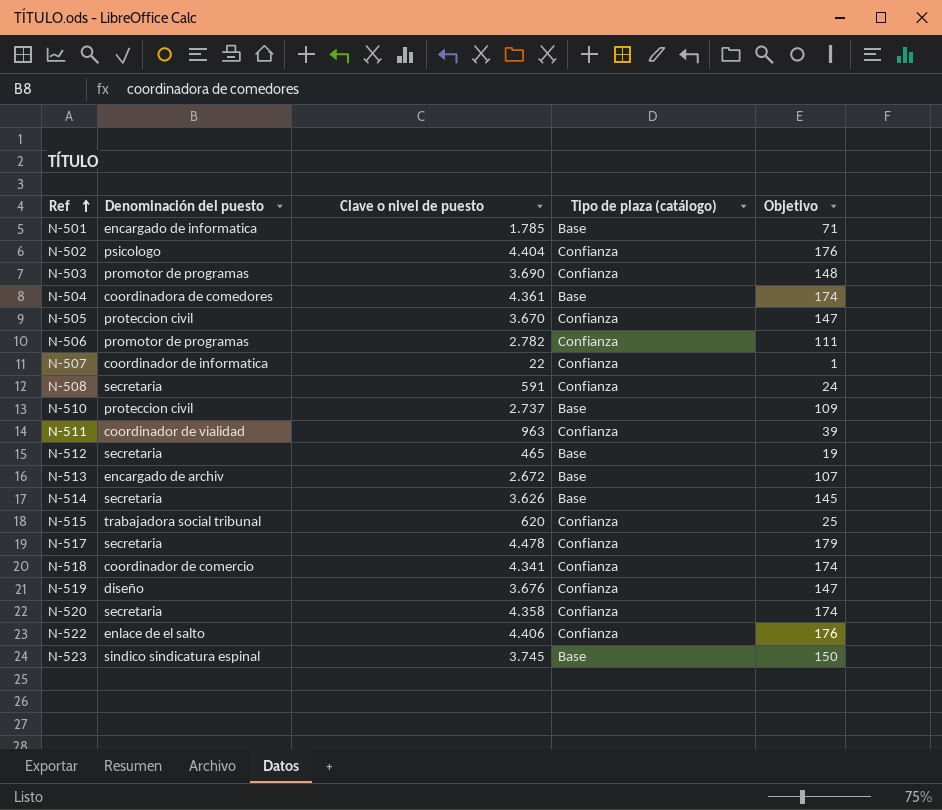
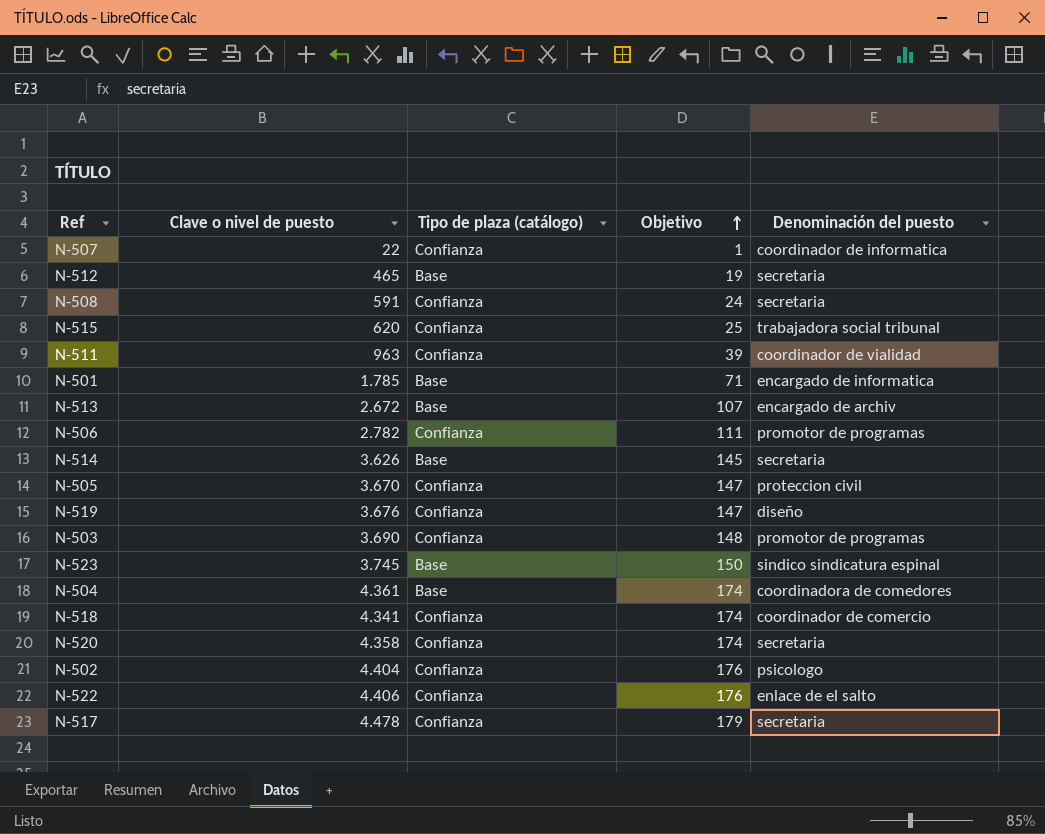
row order: Ref ascending -> Objetivo ascending
column Denominación del puesto | position: 2 -> 5
row N-510: proteccion civil | 2.737 | Base | 109 -> none

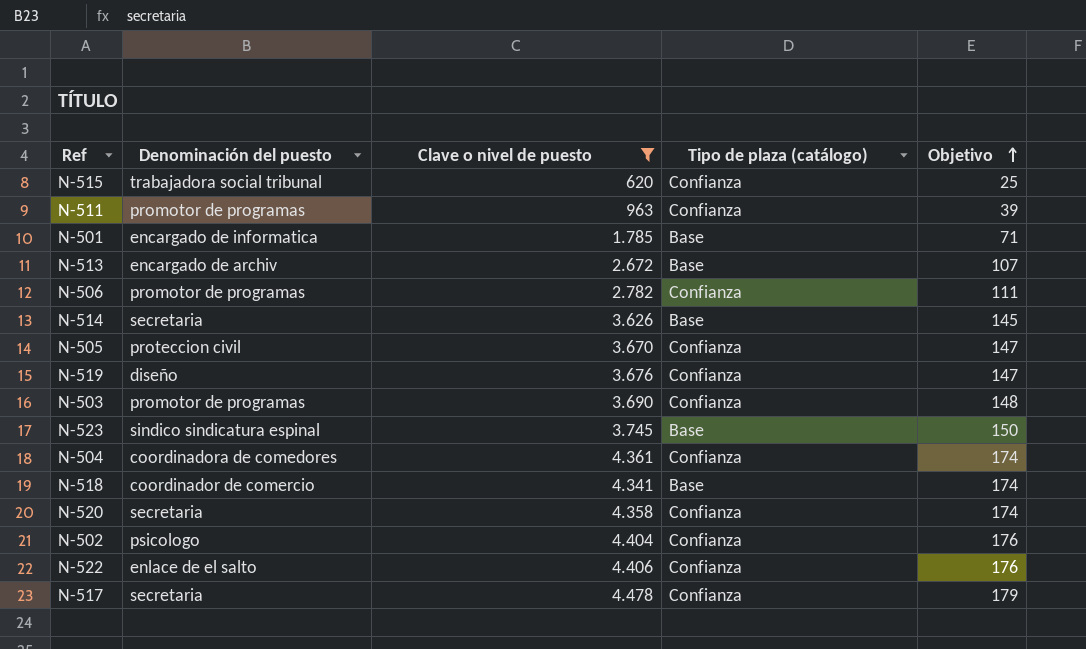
filter: none -> Clave o nivel de puesto >= 620
column Denominación del puesto | position: 5 -> 2
N-511 | Denominación del puesto: coordinador de vialidad -> promotor de programas
N-504 | Tipo de plaza (catálogo): Base -> Confianza
N-518 | Tipo de plaza (catálogo): Confianza -> Base

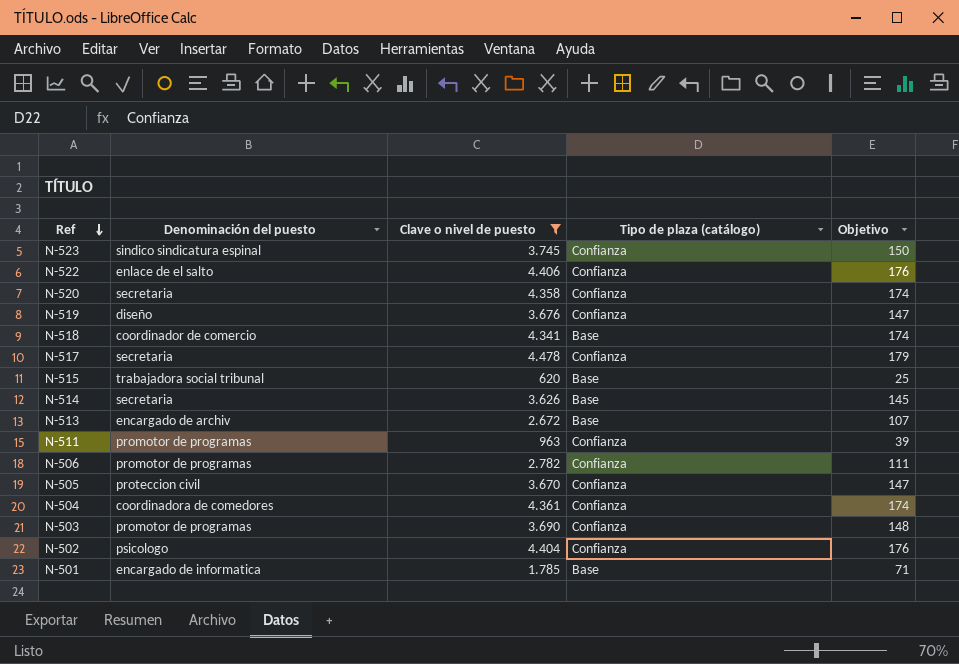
row order: Objetivo ascending -> Ref descending
N-523 | Tipo de plaza (catálogo): Base -> Confianza
N-515 | Tipo de plaza (catálogo): Confianza -> Base

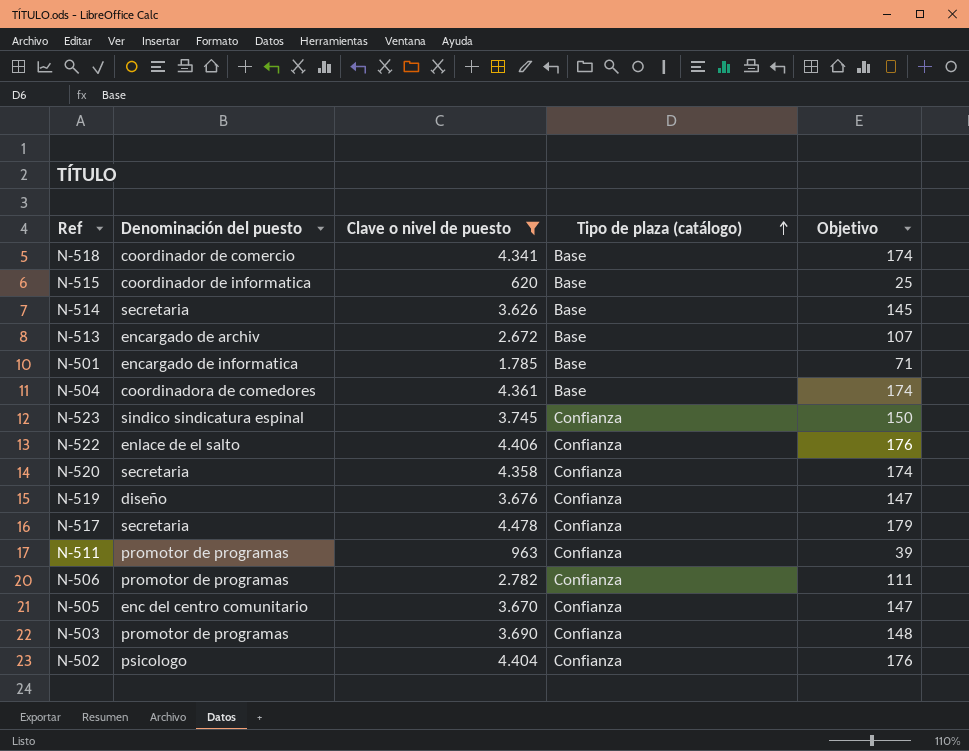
row order: Ref descending -> Tipo de plaza (catálogo) ascending
N-515 | Denominación del puesto: trabajadora social tribunal -> coordinador de informatica
N-504 | Tipo de plaza (catálogo): Confianza -> Base
N-505 | Denominación del puesto: proteccion civil -> enc del centro comunitario

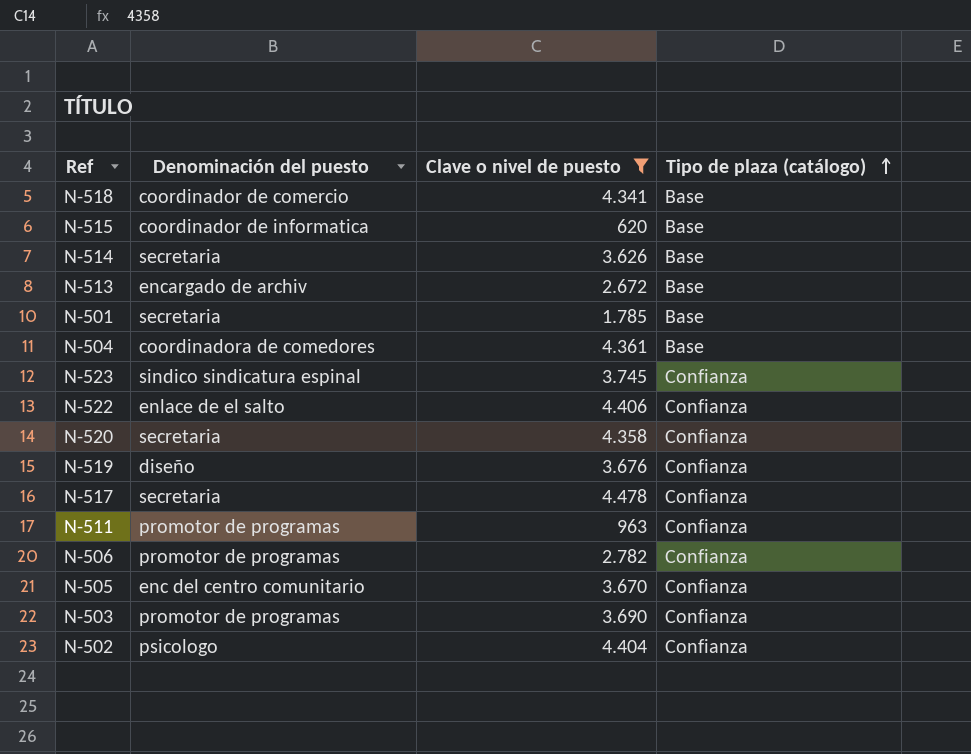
column Objetivo | formula: [Clave o nivel de puesto] * 0,04 -> none
N-501 | Denominación del puesto: encargado de informatica -> secretaria

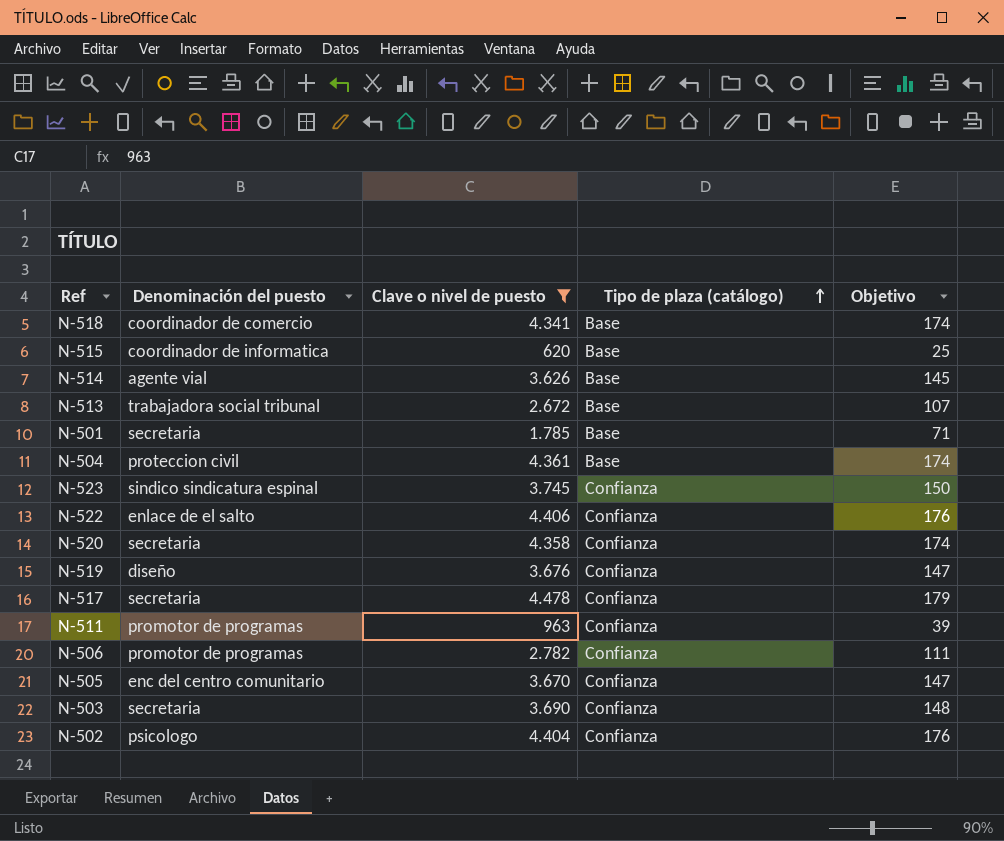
column Objetivo | formula: none -> [Clave o nivel de puesto] * 0,04
N-514 | Denominación del puesto: secretaria -> agente vial
N-513 | Denominación del puesto: encargado de archiv -> trabajadora social tribunal
N-504 | Denominación del puesto: coordinadora de comedores -> proteccion civil
N-503 | Denominación del puesto: promotor de programas -> secretaria

